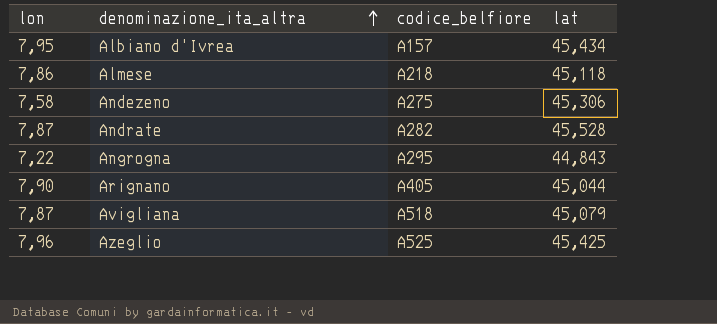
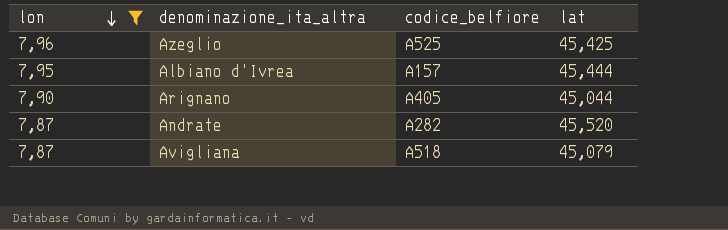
filter: none -> lon >= 7,87
row order: denominazione_ita_altra ascending -> lon descending
Albiano d'Ivrea | lat: 45,434 -> 45,444
Andrate | lat: 45,528 -> 45,520

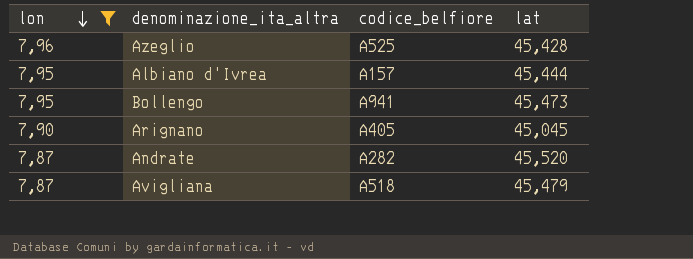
Azeglio | lat: 45,425 -> 45,428
row Bollengo: none -> 7,95 | A941 | 45,473
Arignano | lat: 45,044 -> 45,045
Avigliana | lat: 45,079 -> 45,479

